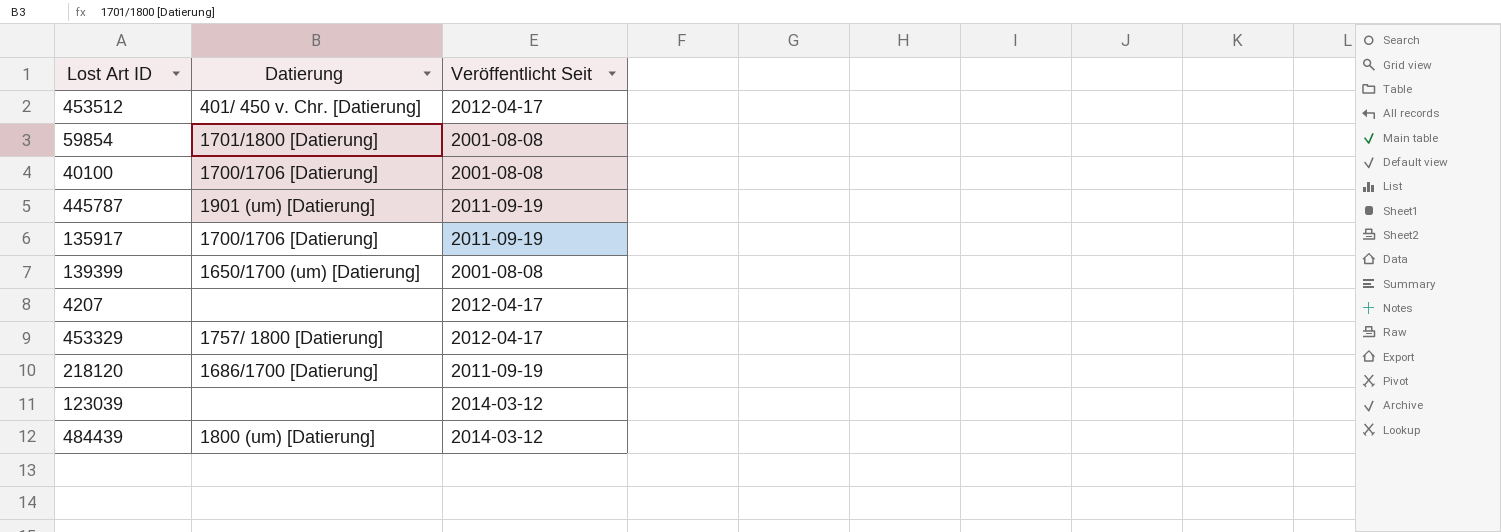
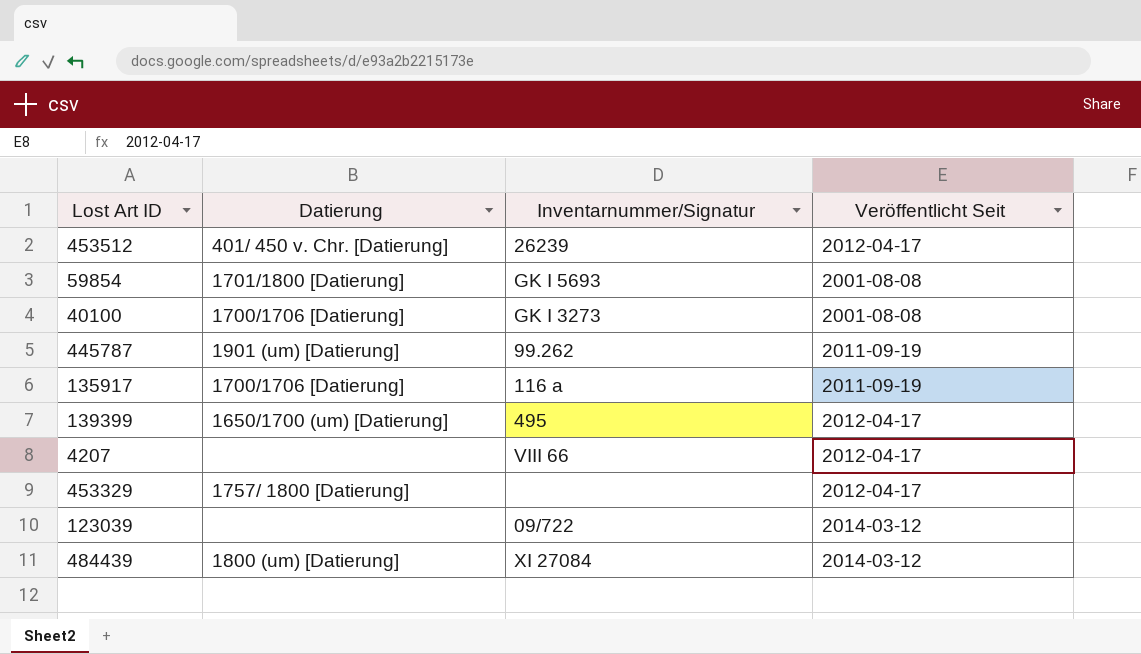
column Inventarnummer/Signatur | position: none -> 3
row 218120: 1686/1700 [Datierung] | 2011-09-19 -> none
139399 | Veröffentlicht Seit: 2001-08-08 -> 2012-04-17

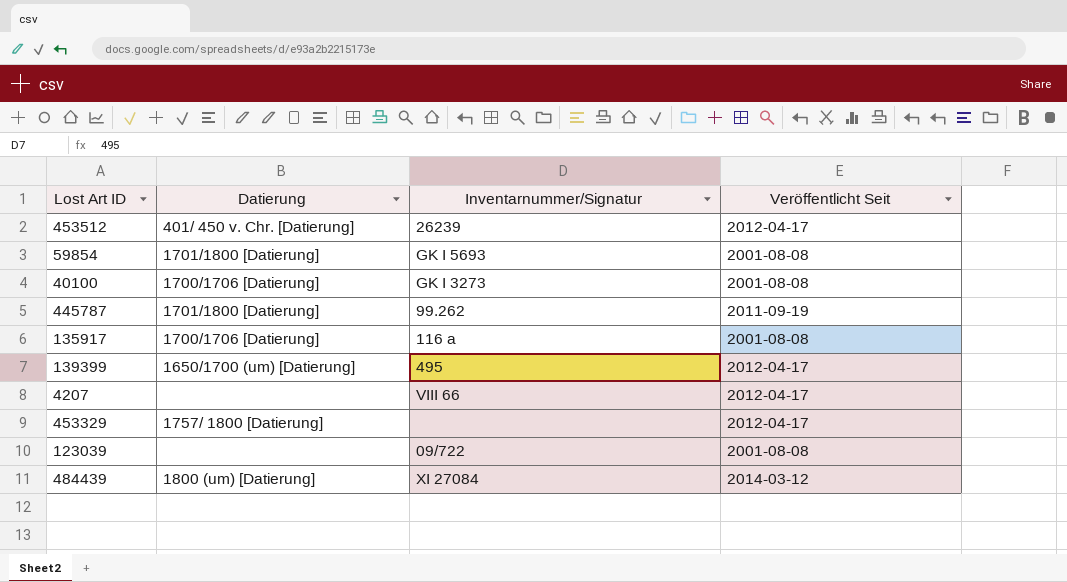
445787 | Datierung: 1901 (um) [Datierung] -> 1701/1800 [Datierung]
135917 | Veröffentlicht Seit: 2011-09-19 -> 2001-08-08
123039 | Veröffentlicht Seit: 2014-03-12 -> 2001-08-08

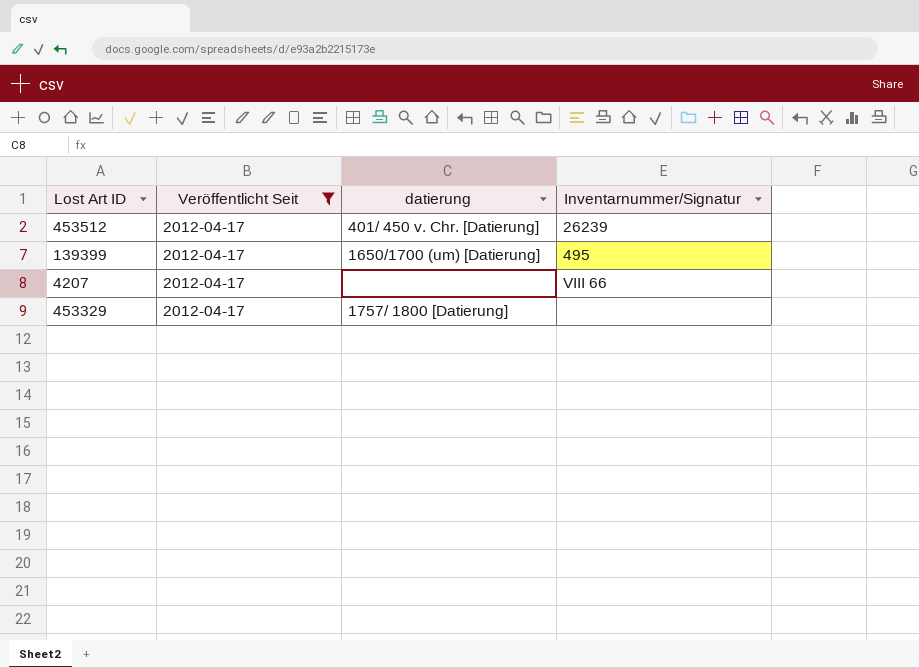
filter: none -> Veröffentlicht Seit = 2012-04-17
column Veröffentlicht Seit | position: 4 -> 2
column name: Datierung -> datierung

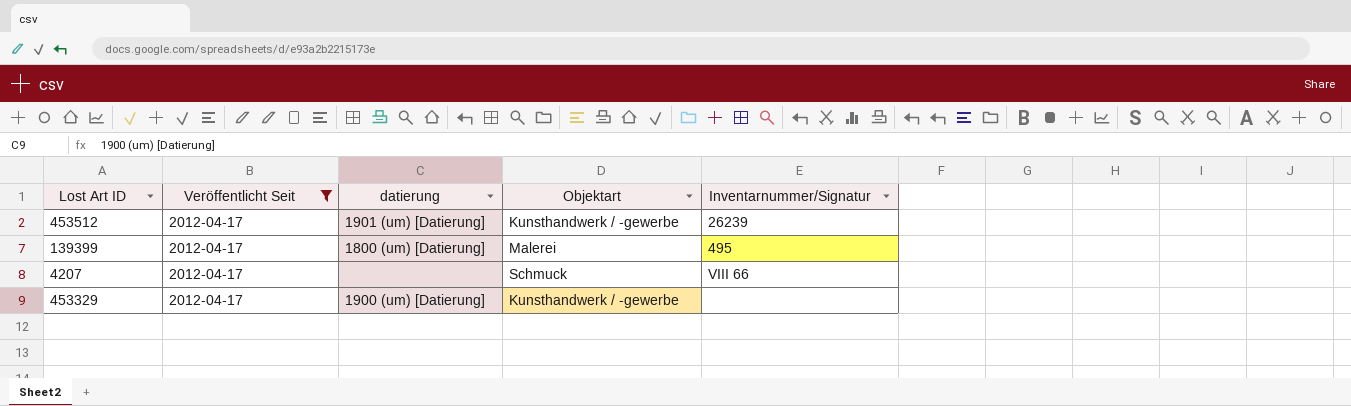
column Objektart | position: none -> 4
453512 | datierung: 401/ 450 v. Chr. [Datierung] -> 1901 (um) [Datierung]
139399 | datierung: 1650/1700 (um) [Datierung] -> 1800 (um) [Datierung]
453329 | datierung: 1757/ 1800 [Datierung] -> 1900 (um) [Datierung]

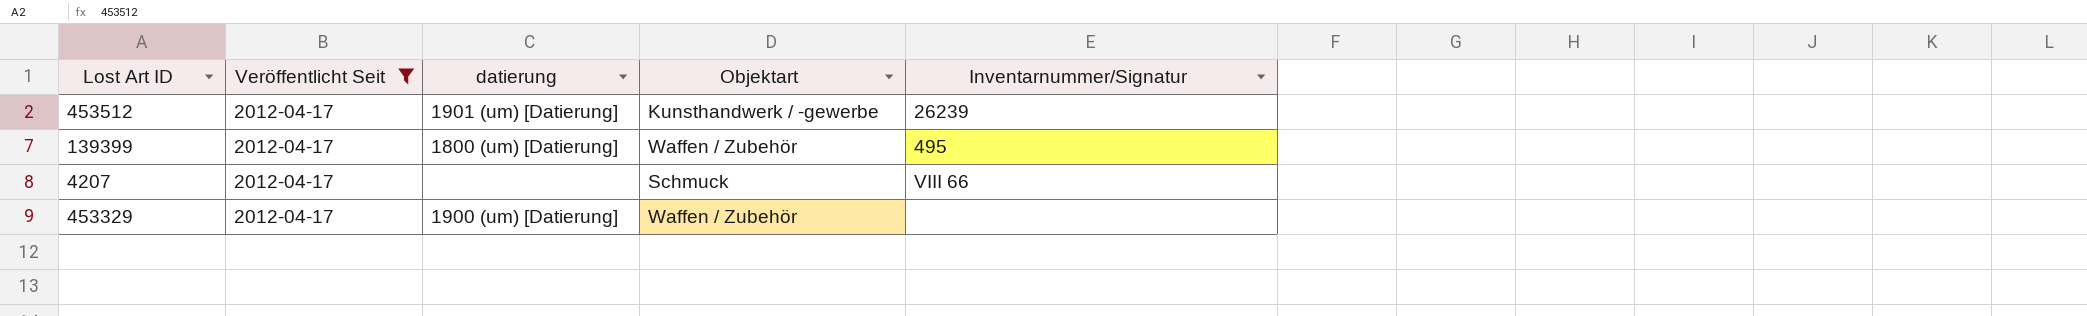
139399 | Objektart: Malerei -> Waffen / Zubehör
453329 | Objektart: Kunsthandwerk / -gewerbe -> Waffen / Zubehör

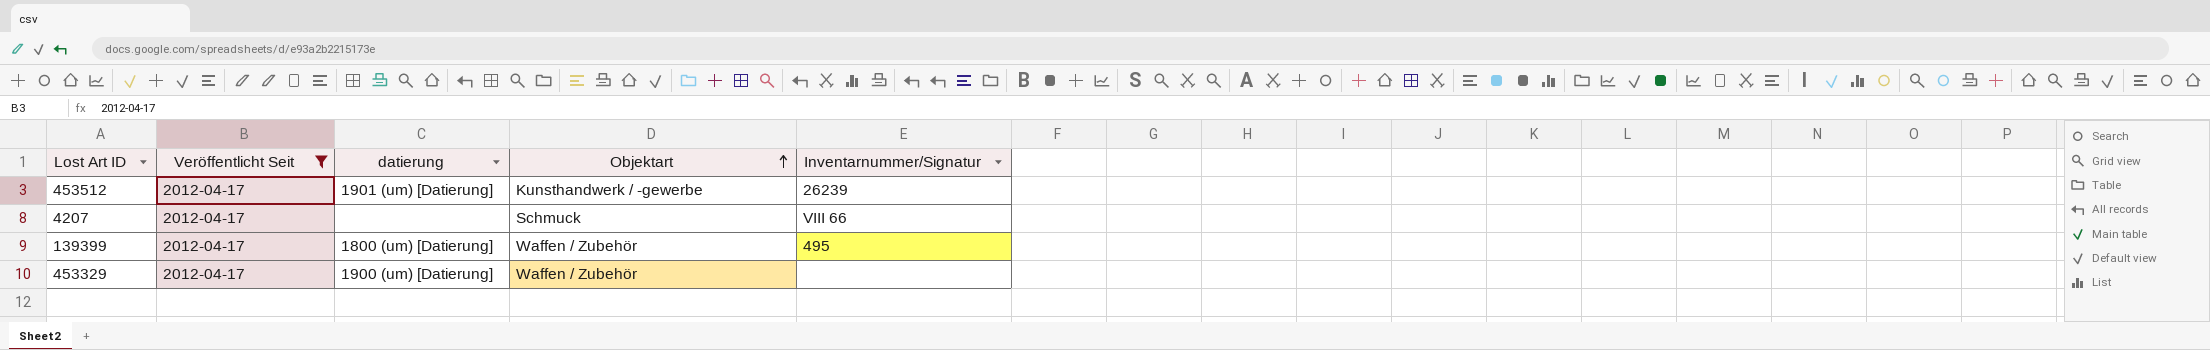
row order: none -> Objektart ascending

